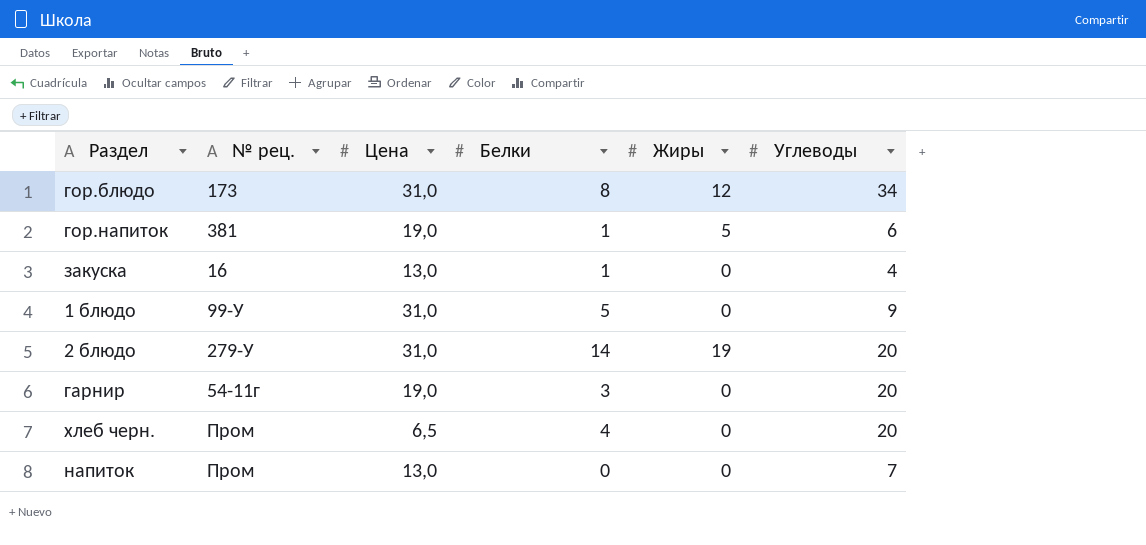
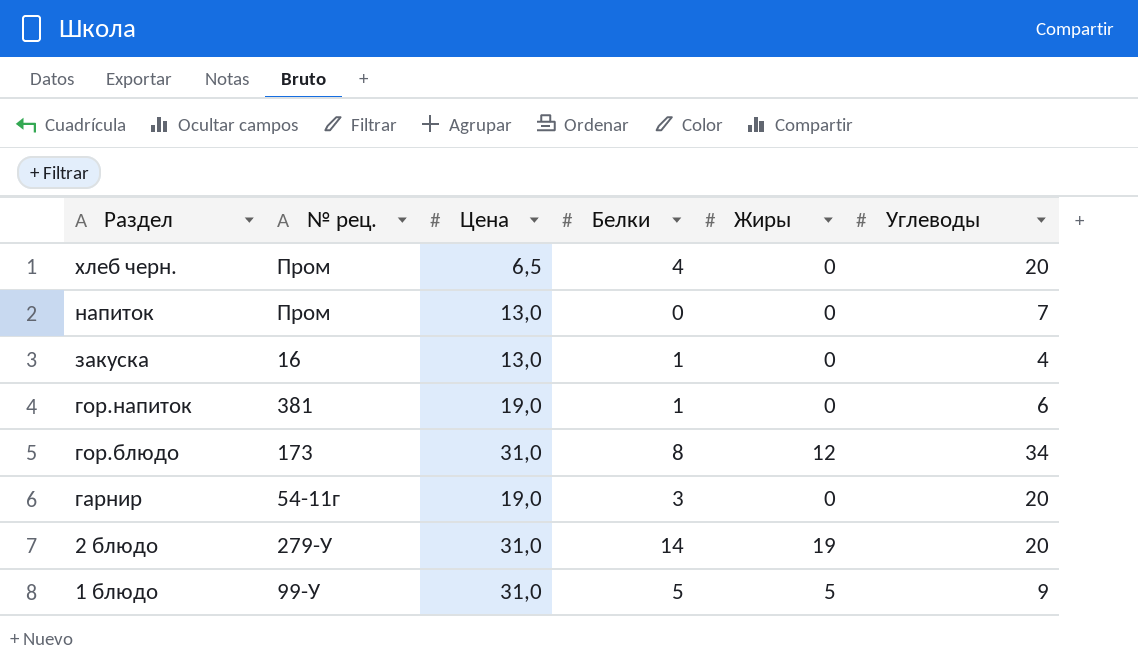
row order: none -> Раздел descending
гор.напиток | Жиры: 5 -> 0
1 блюдо | Жиры: 0 -> 5

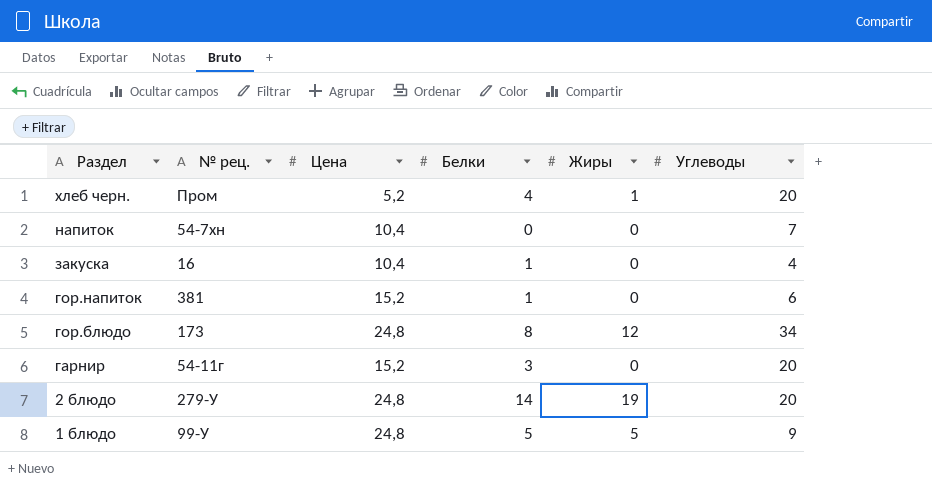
хлеб черн. | Цена: 6,5 -> 5,2
хлеб черн. | Жиры: 0 -> 1
напиток | № рец.: Пром -> 54-7хн
напиток | Цена: 13,0 -> 10,4
закуска | Цена: 13,0 -> 10,4
гор.напиток | Цена: 19,0 -> 15,2
гор.блюдо | Цена: 31,0 -> 24,8
гарнир | Цена: 19,0 -> 15,2
2 блюдо | Цена: 31,0 -> 24,8
1 блюдо | Цена: 31,0 -> 24,8

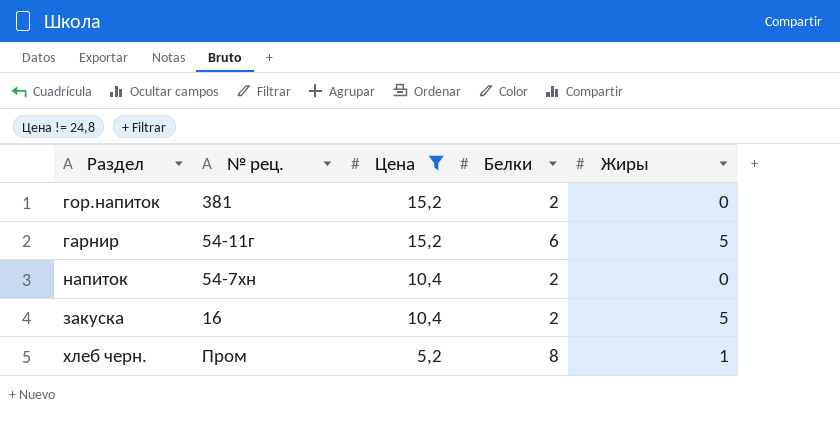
filter: none -> Цена != 24,8
row order: Раздел descending -> Цена descending
column Углеводы | position: 6 -> none
гор.напиток | Белки: 1 -> 2
гарнир | Белки: 3 -> 6
гарнир | Жиры: 0 -> 5
напиток | Белки: 0 -> 2
закуска | Белки: 1 -> 2
закуска | Жиры: 0 -> 5
хлеб черн. | Белки: 4 -> 8

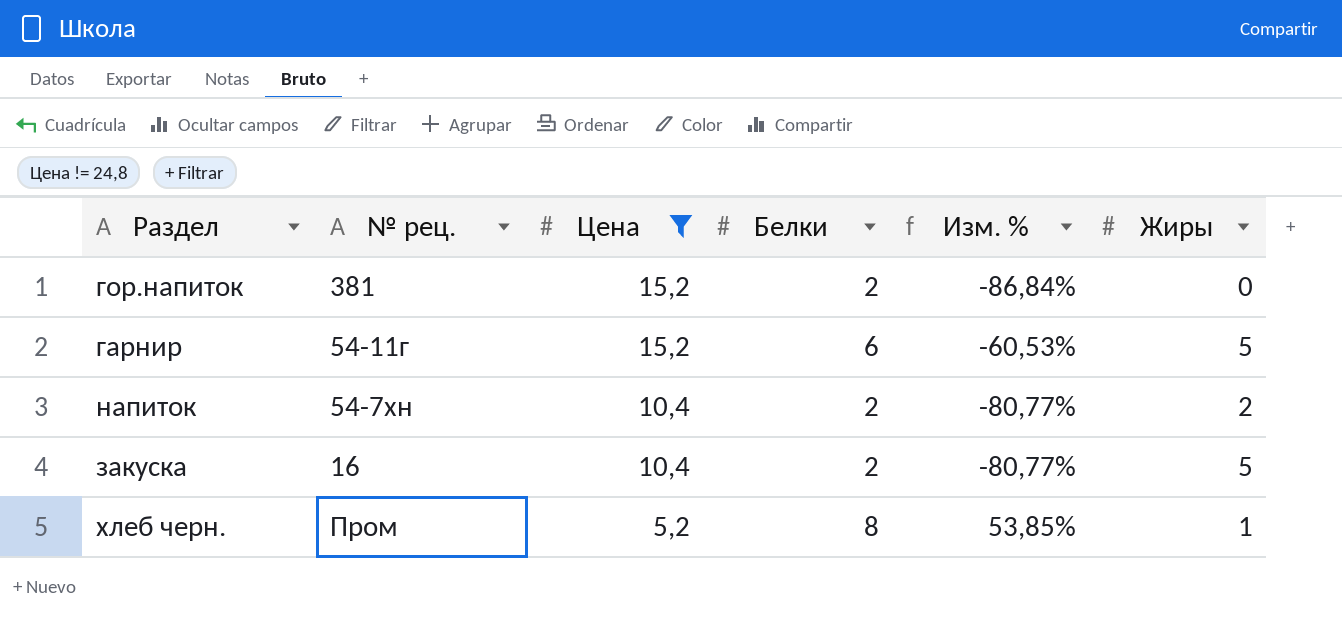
column Изм. % | formula: none -> ([Белки] - [Цена]) / [Цена]
напиток | Жиры: 0 -> 2

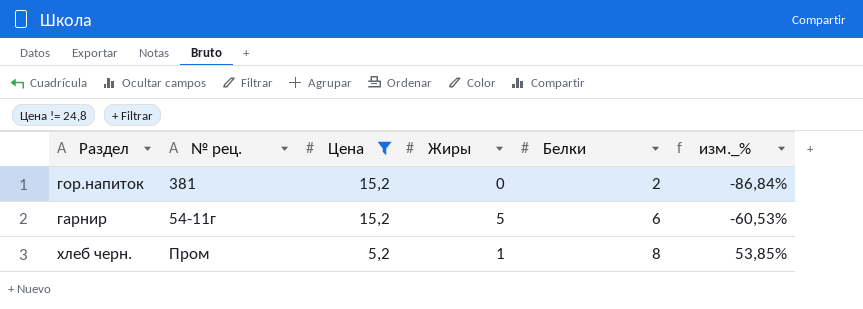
column Жиры | position: 6 -> 4
column name: Изм. % -> изм._%
row напиток: 54-7хн | 10,4 | 2 | -80,77% | 2 -> none
row закуска: 16 | 10,4 | 2 | -80,77% | 5 -> none

